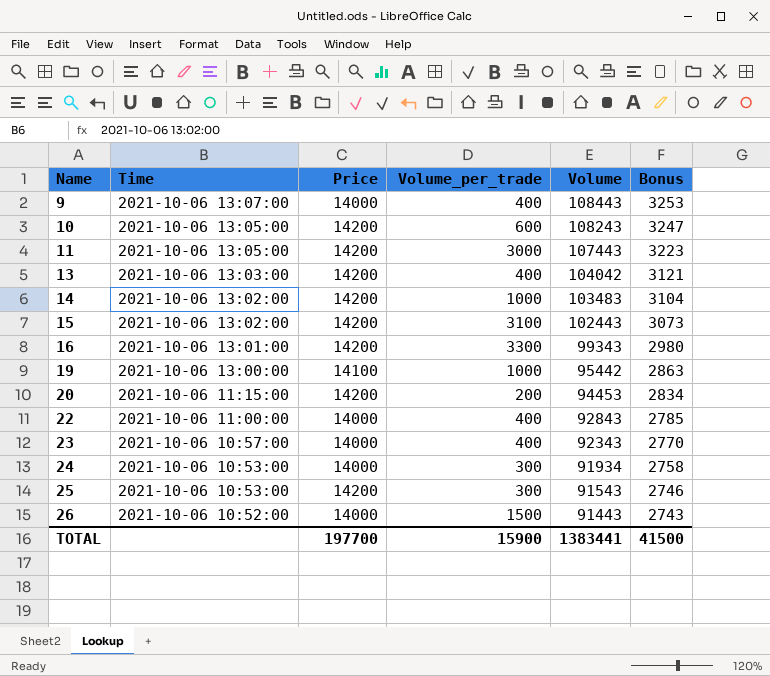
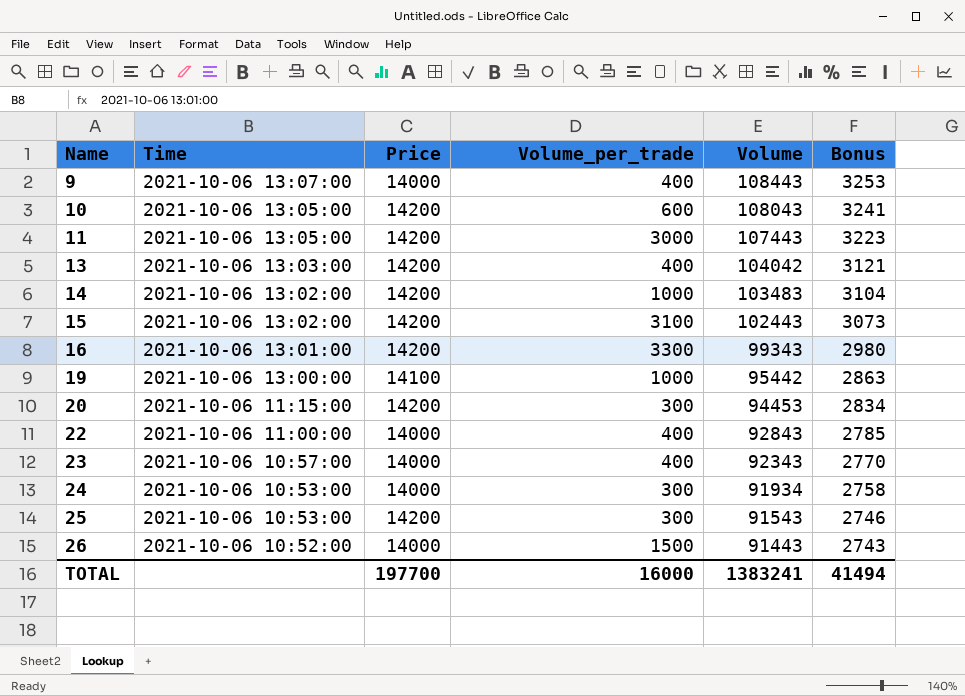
10 | Volume: 108243 -> 108043
10 | Bonus: 3247 -> 3241
20 | Volume_per_trade: 200 -> 300
TOTAL | Volume_per_trade: 15900 -> 16000
TOTAL | Volume: 1383441 -> 1383241
TOTAL | Bonus: 41500 -> 41494

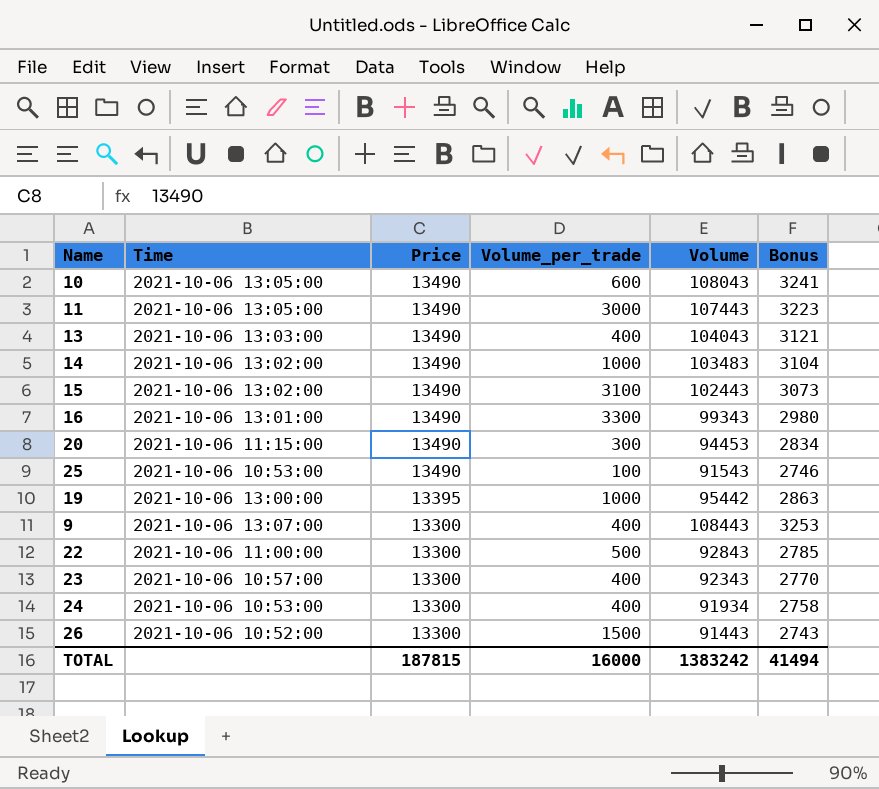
row order: Name ascending -> Price descending
10 | Price: 14200 -> 13490
11 | Price: 14200 -> 13490
13 | Price: 14200 -> 13490
13 | Volume: 104042 -> 104043
14 | Price: 14200 -> 13490
15 | Price: 14200 -> 13490
16 | Price: 14200 -> 13490
20 | Price: 14200 -> 13490
25 | Price: 14200 -> 13490
25 | Volume_per_trade: 300 -> 100
19 | Price: 14100 -> 13395
9 | Price: 14000 -> 13300
22 | Price: 14000 -> 13300
22 | Volume_per_trade: 400 -> 500
23 | Price: 14000 -> 13300
24 | Price: 14000 -> 13300
24 | Volume_per_trade: 300 -> 400
26 | Price: 14000 -> 13300
TOTAL | Price: 197700 -> 187815
TOTAL | Volume: 1383241 -> 1383242

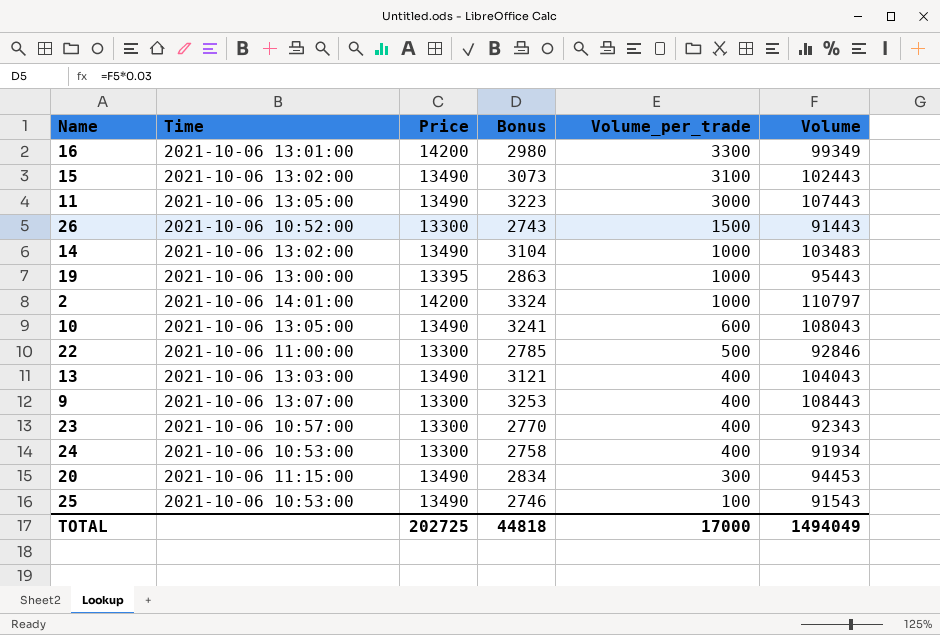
row order: Price descending -> Volume_per_trade descending
column Bonus | position: 6 -> 4
16 | Price: 13490 -> 14200
16 | Volume: 99343 -> 99349
19 | Volume: 95442 -> 95443
row 2: none -> 2021-10-06 14:01:00 | 14200 | 3324 | 1000 | 110797
22 | Volume: 92843 -> 92846
TOTAL | Price: 187815 -> 202725
TOTAL | Bonus: 41494 -> 44818
TOTAL | Volume_per_trade: 16000 -> 17000
TOTAL | Volume: 1383242 -> 1494049

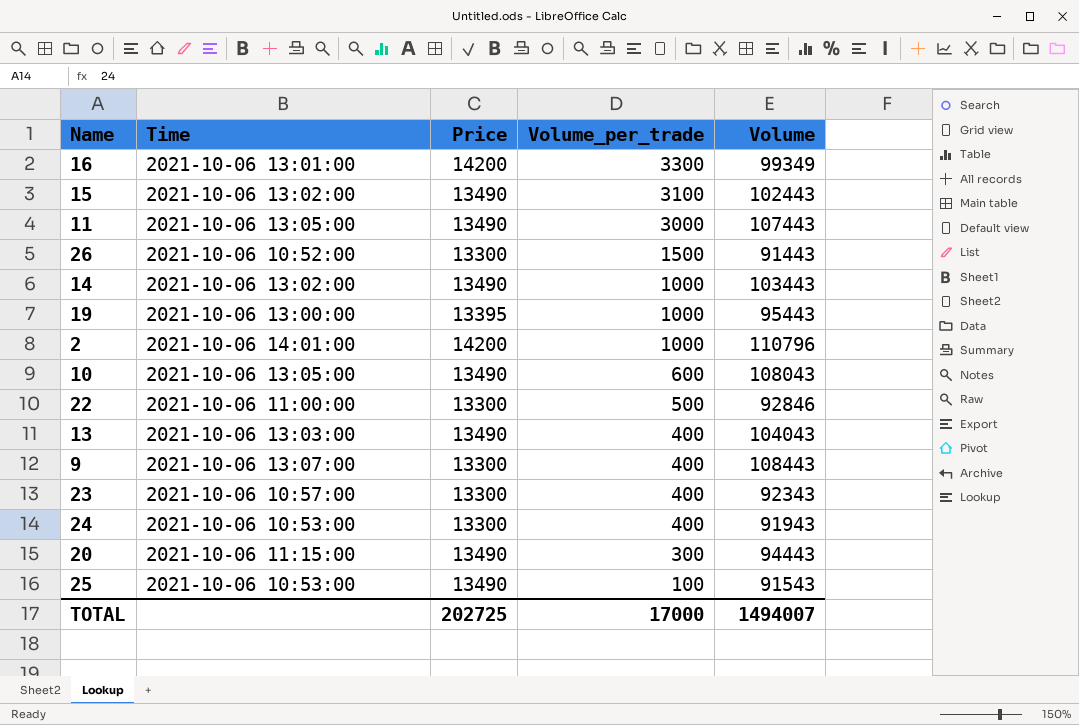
column Bonus | formula: [Volume] * 0.03 -> none
14 | Volume: 103483 -> 103443
2 | Volume: 110797 -> 110796
24 | Volume: 91934 -> 91943
20 | Volume: 94453 -> 94443
TOTAL | Volume: 1494049 -> 1494007

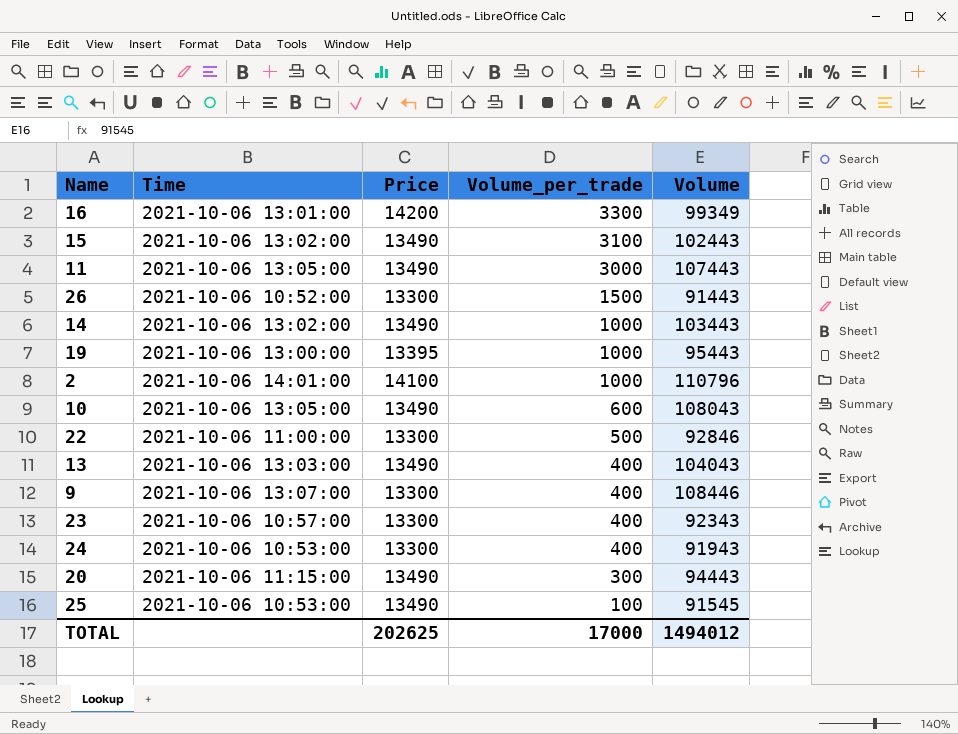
2 | Price: 14200 -> 14100
9 | Volume: 108443 -> 108446
25 | Volume: 91543 -> 91545
TOTAL | Price: 202725 -> 202625
TOTAL | Volume: 1494007 -> 1494012

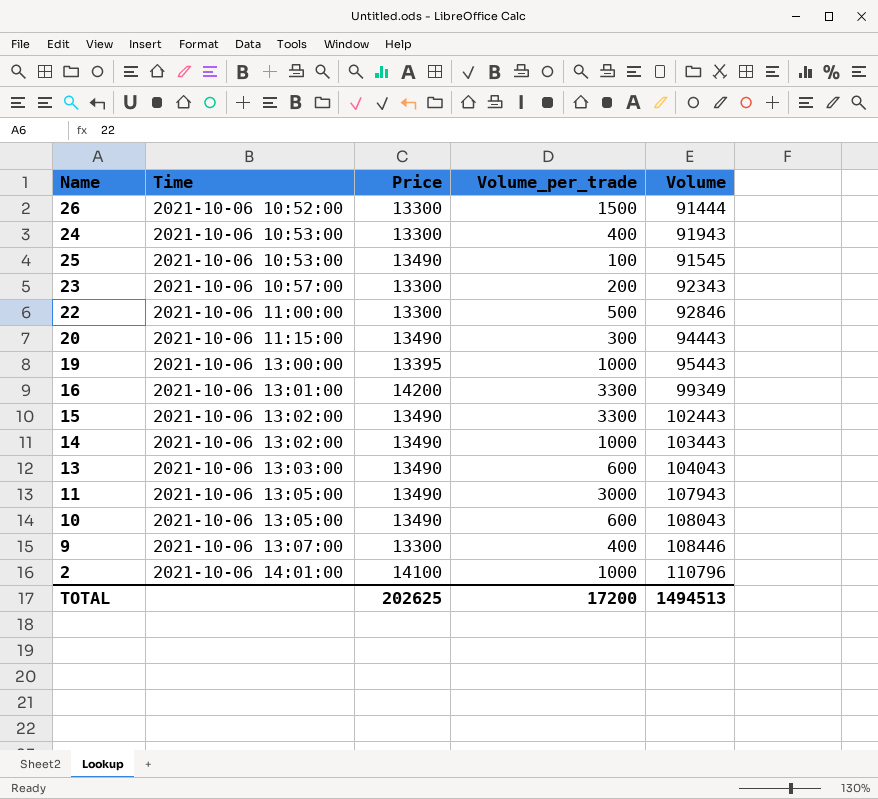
row order: Volume_per_trade descending -> Time ascending
26 | Volume: 91443 -> 91444
23 | Volume_per_trade: 400 -> 200
15 | Volume_per_trade: 3100 -> 3300
13 | Volume_per_trade: 400 -> 600
11 | Volume: 107443 -> 107943
TOTAL | Volume_per_trade: 17000 -> 17200
TOTAL | Volume: 1494012 -> 1494513

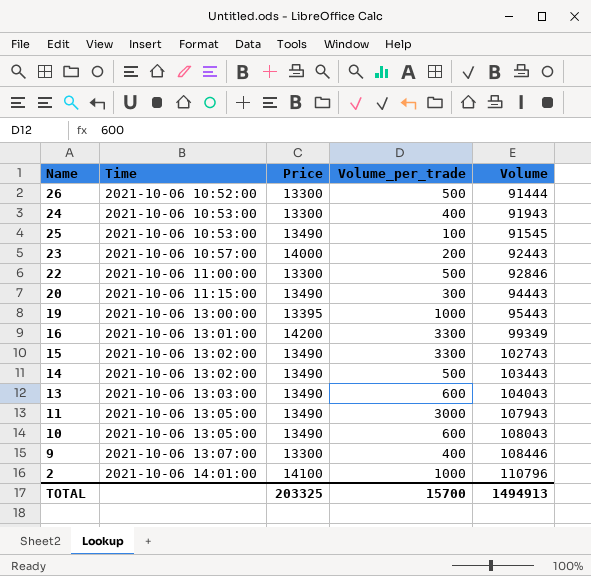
26 | Volume_per_trade: 1500 -> 500
23 | Price: 13300 -> 14000
23 | Volume: 92343 -> 92443
15 | Volume: 102443 -> 102743
14 | Volume_per_trade: 1000 -> 500
TOTAL | Price: 202625 -> 203325
TOTAL | Volume_per_trade: 17200 -> 15700
TOTAL | Volume: 1494513 -> 1494913

